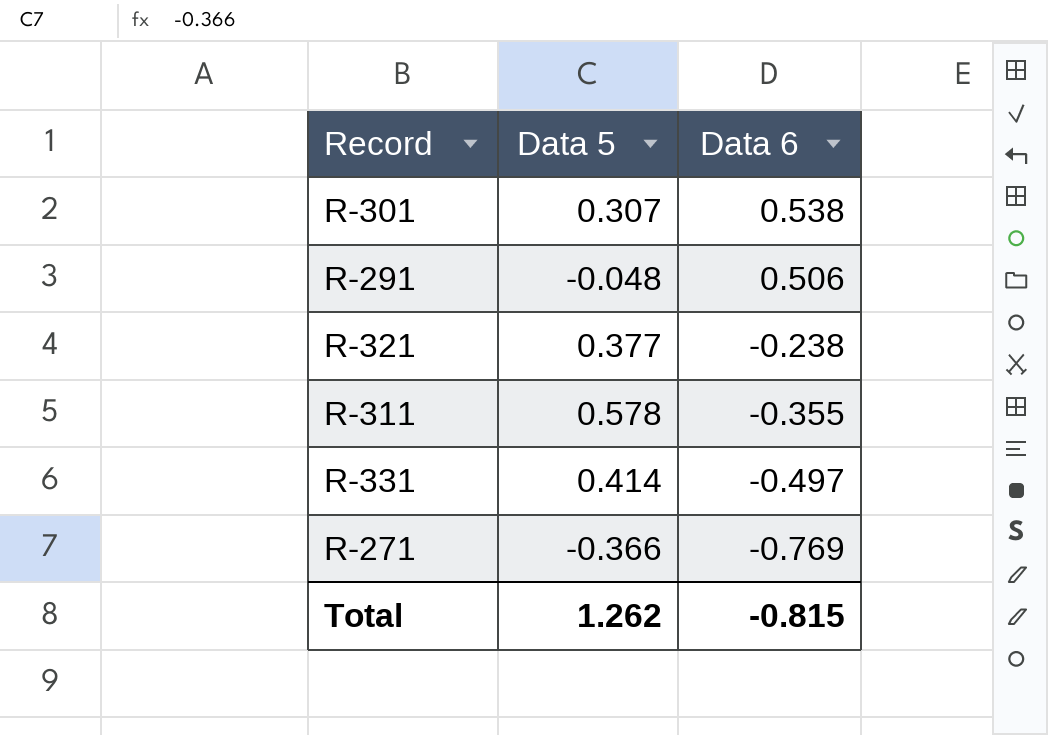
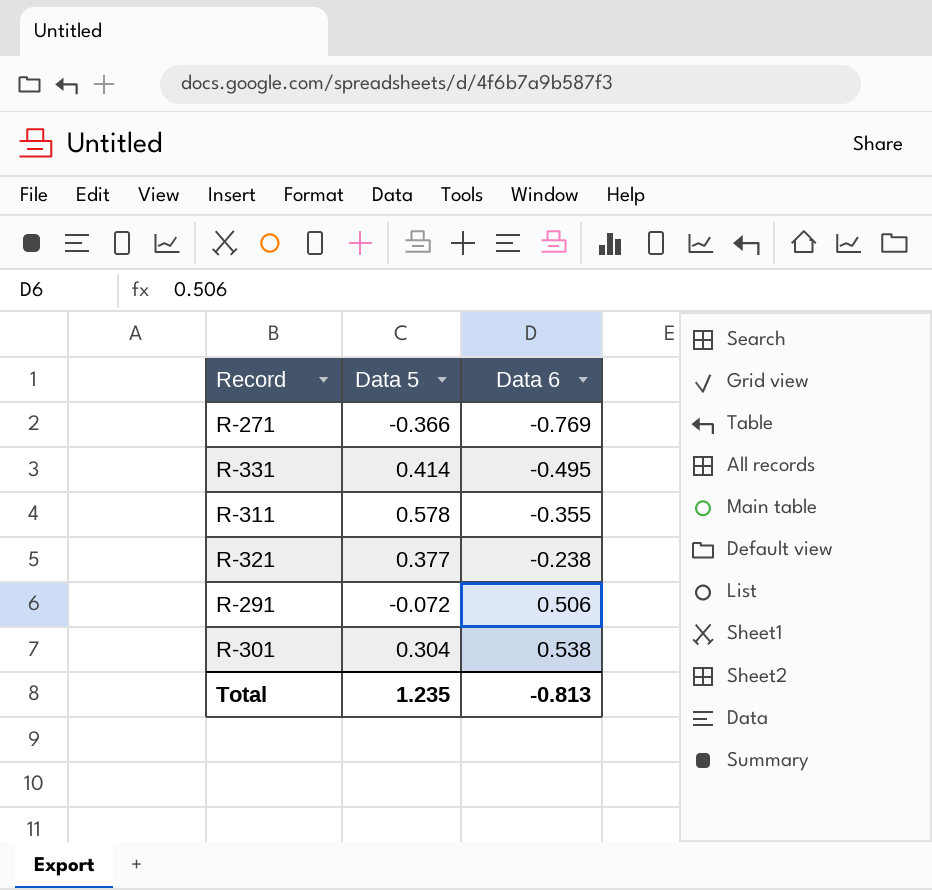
row order: Data 6 descending -> Data 6 ascending
R-331 | Data 6: -0.497 -> -0.495
R-291 | Data 5: -0.048 -> -0.072
R-301 | Data 5: 0.307 -> 0.304
Total | Data 5: 1.262 -> 1.235
Total | Data 6: -0.815 -> -0.813

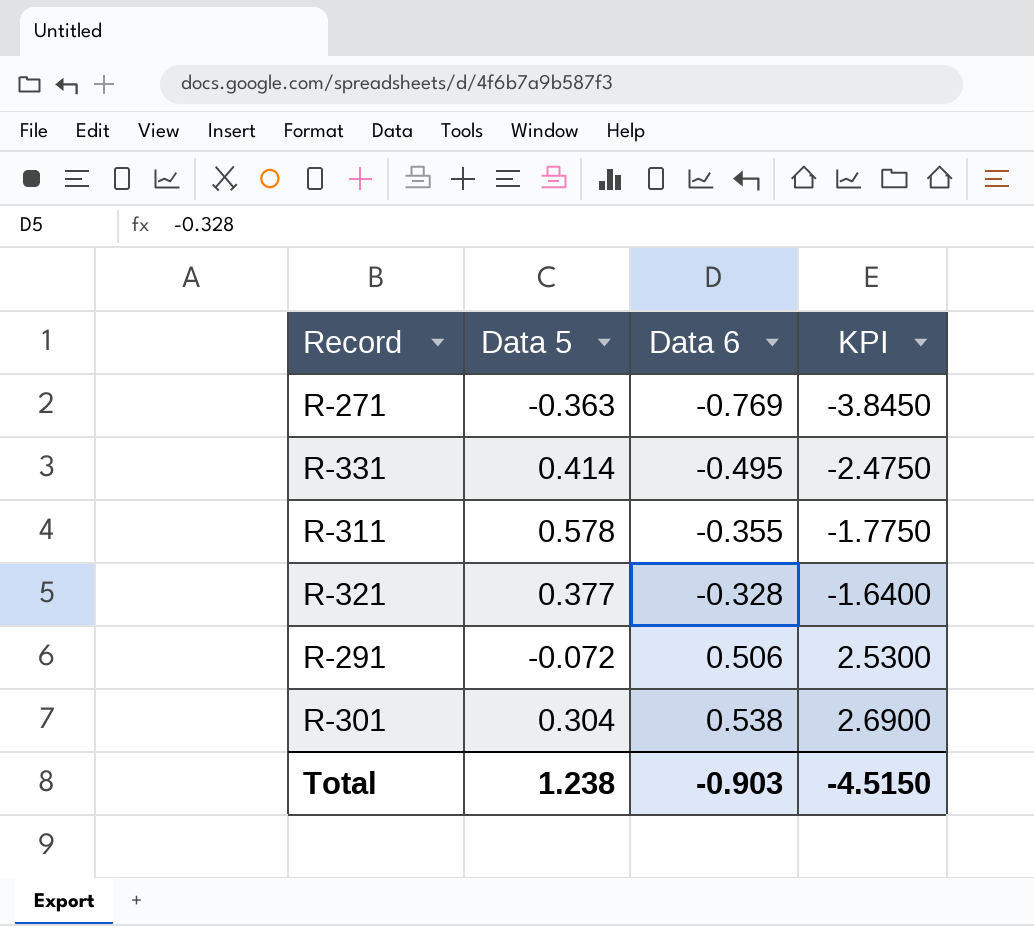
column KPI | formula: none -> [Data 6] * 5
R-271 | Data 5: -0.366 -> -0.363
R-321 | Data 6: -0.238 -> -0.328
Total | Data 5: 1.235 -> 1.238
Total | Data 6: -0.813 -> -0.903

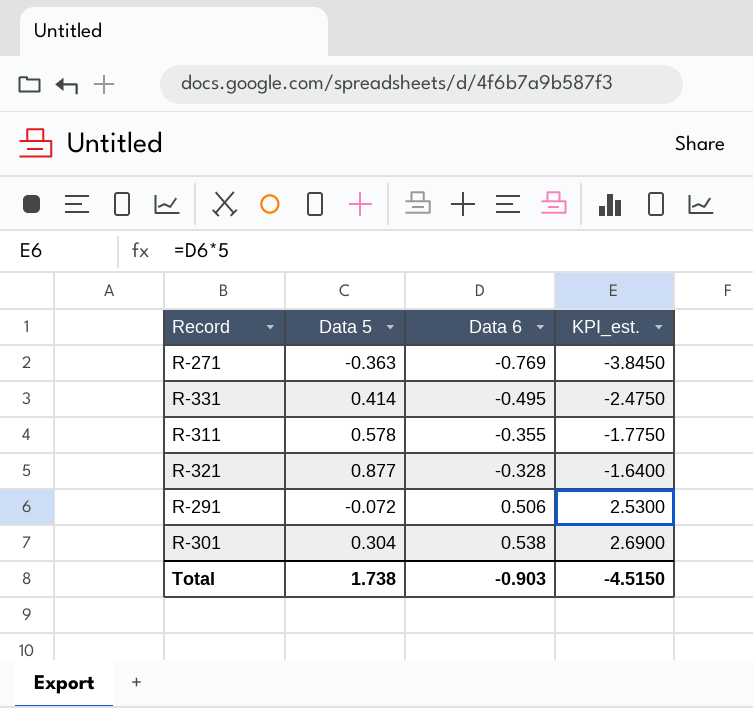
column name: KPI -> KPI_est.
R-321 | Data 5: 0.377 -> 0.877
Total | Data 5: 1.238 -> 1.738

